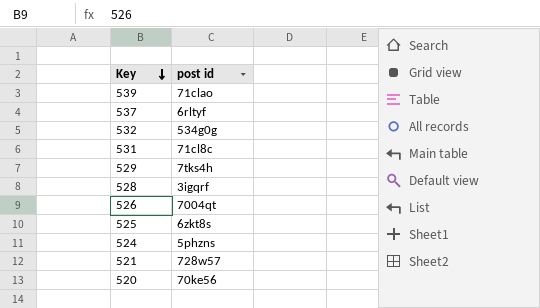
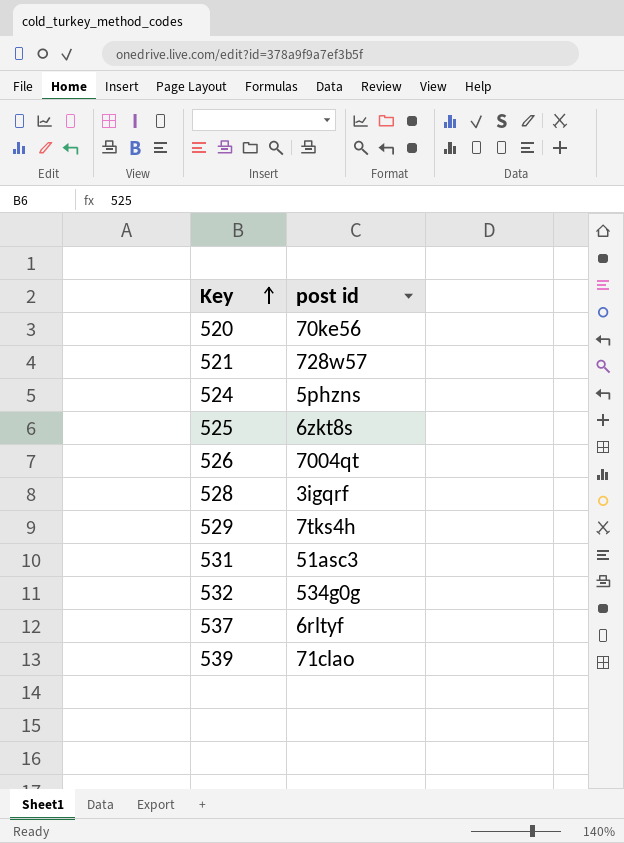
row order: Key descending -> Key ascending
531 | post id: 71cl8c -> 51asc3

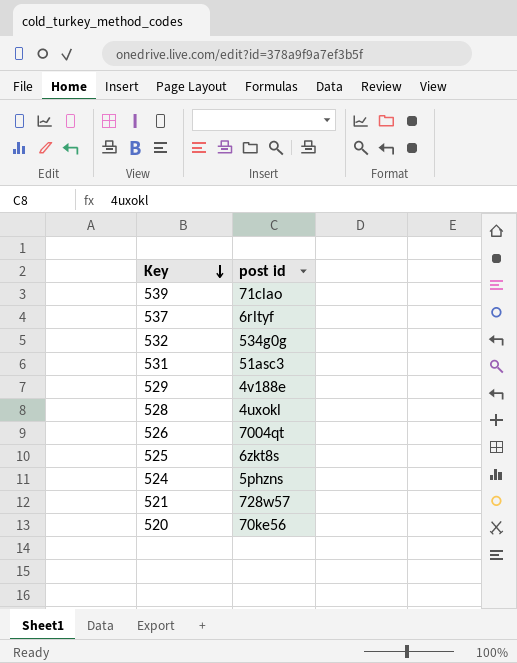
row order: Key ascending -> Key descending
529 | post id: 7tks4h -> 4v188e
528 | post id: 3igqrf -> 4uxokl

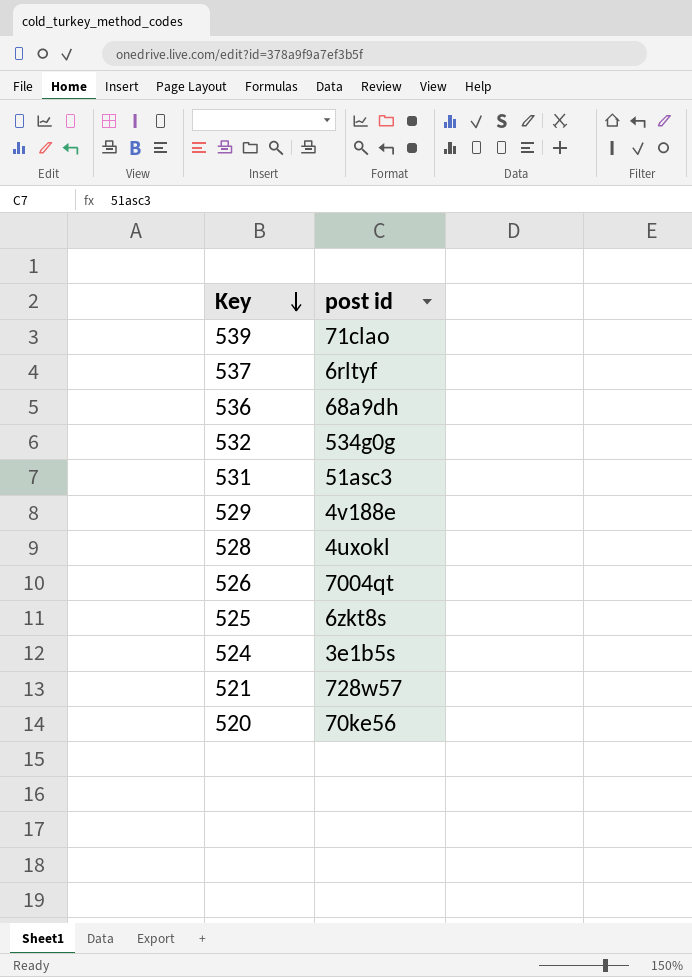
row 536: none -> 68a9dh
524 | post id: 5phzns -> 3e1b5s

